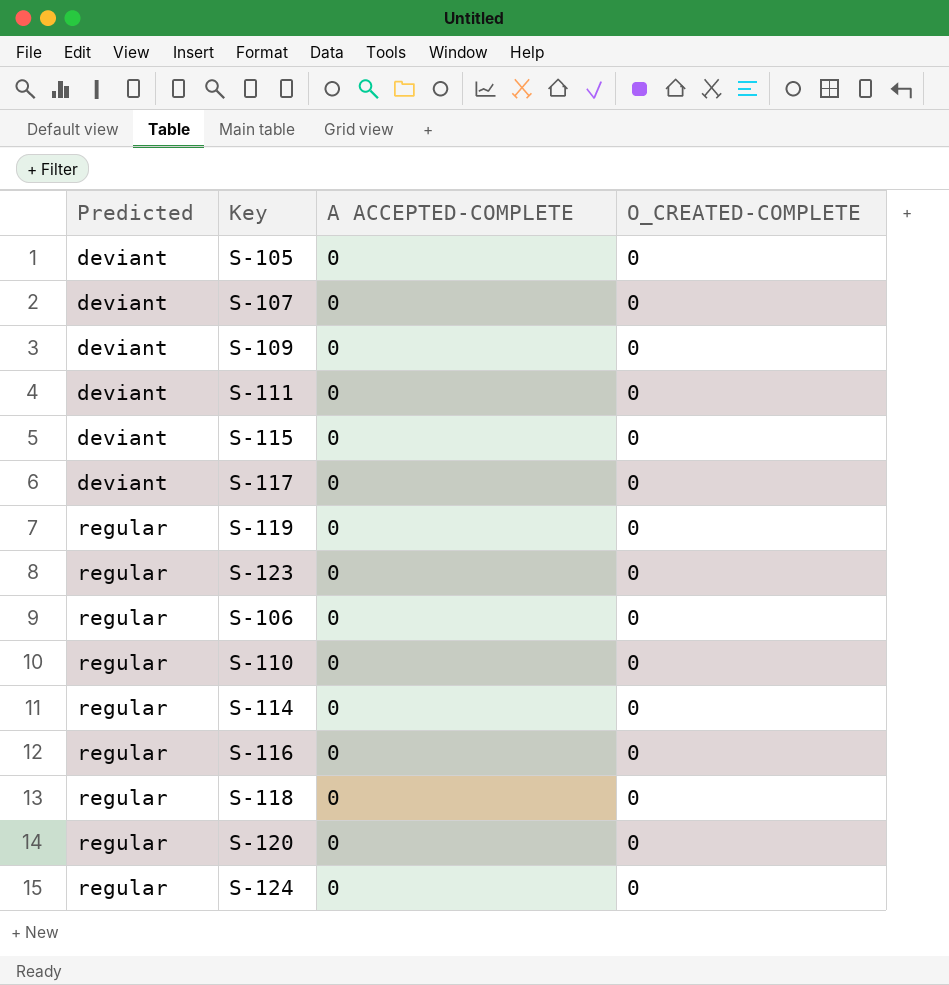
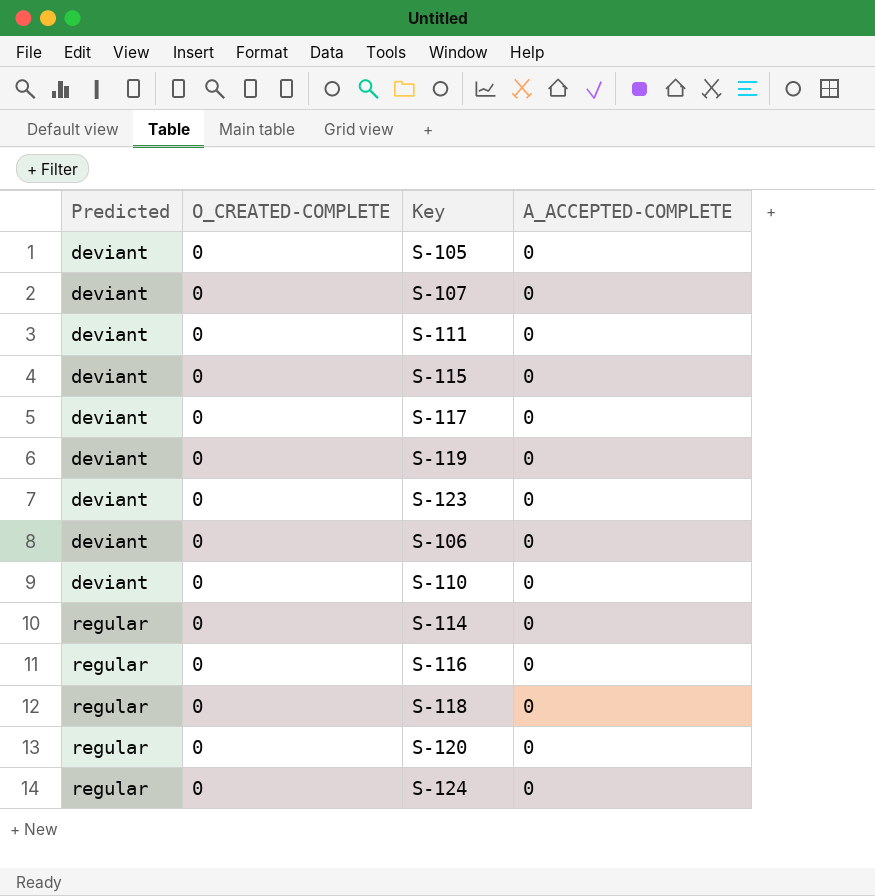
column O_CREATED-COMPLETE | position: 4 -> 2
column name: A ACCEPTED-COMPLETE -> A_ACCEPTED-COMPLETE
row S-109: deviant | 0 | 0 -> none
S-119 | Predicted: regular -> deviant
S-123 | Predicted: regular -> deviant
S-106 | Predicted: regular -> deviant
S-110 | Predicted: regular -> deviant

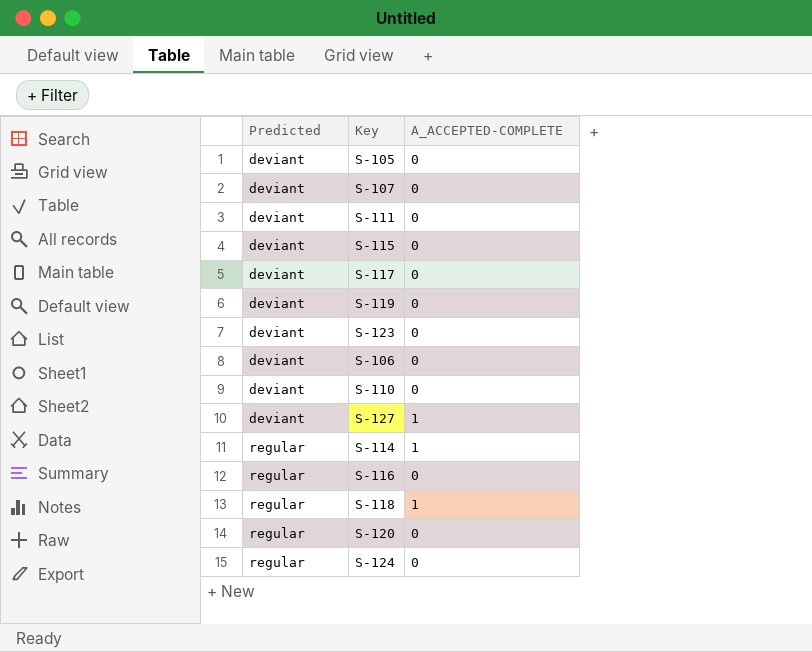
column O_CREATED-COMPLETE | position: 2 -> none
row S-127: none -> deviant | 1
S-114 | A_ACCEPTED-COMPLETE: 0 -> 1
S-118 | A_ACCEPTED-COMPLETE: 0 -> 1

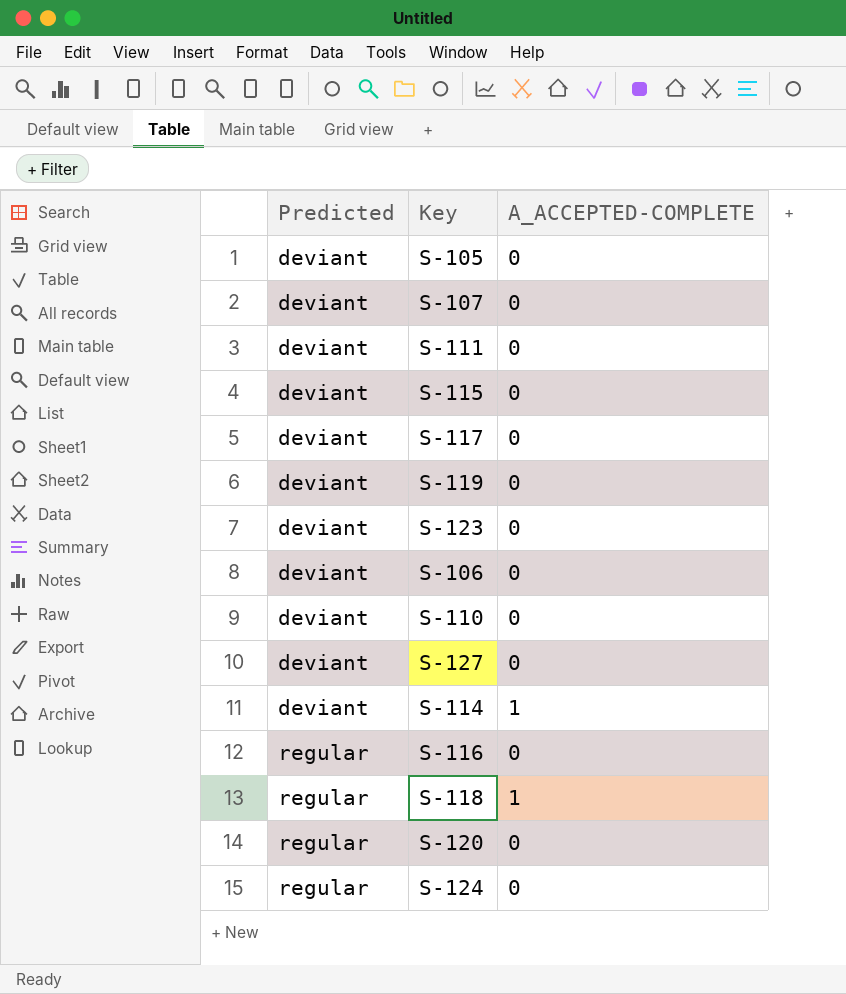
S-127 | A_ACCEPTED-COMPLETE: 1 -> 0
S-114 | Predicted: regular -> deviant

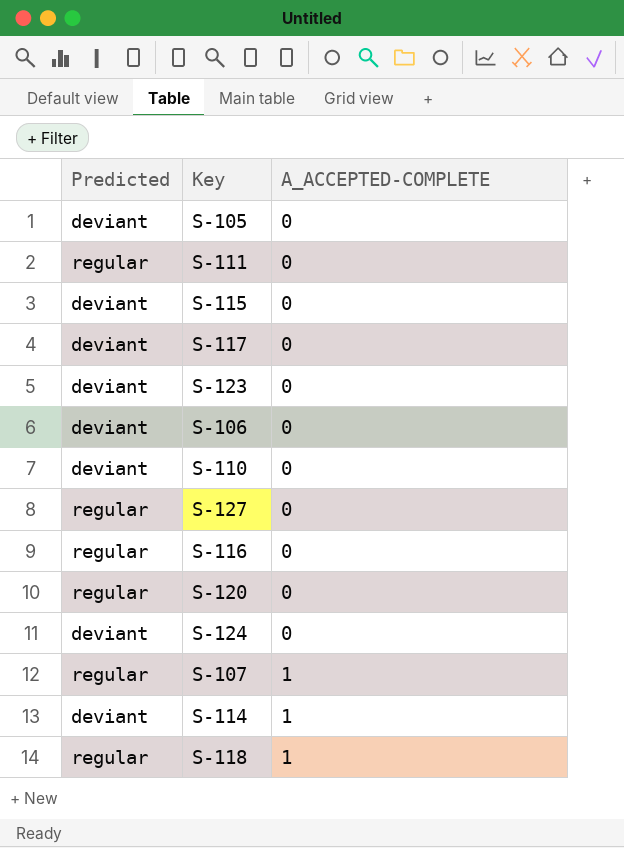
row order: Predicted ascending -> A_ACCEPTED-COMPLETE ascending
row S-119: deviant | 0 -> none
S-111 | Predicted: deviant -> regular
S-127 | Predicted: deviant -> regular
S-124 | Predicted: regular -> deviant
S-107 | Predicted: deviant -> regular
S-107 | A_ACCEPTED-COMPLETE: 0 -> 1

